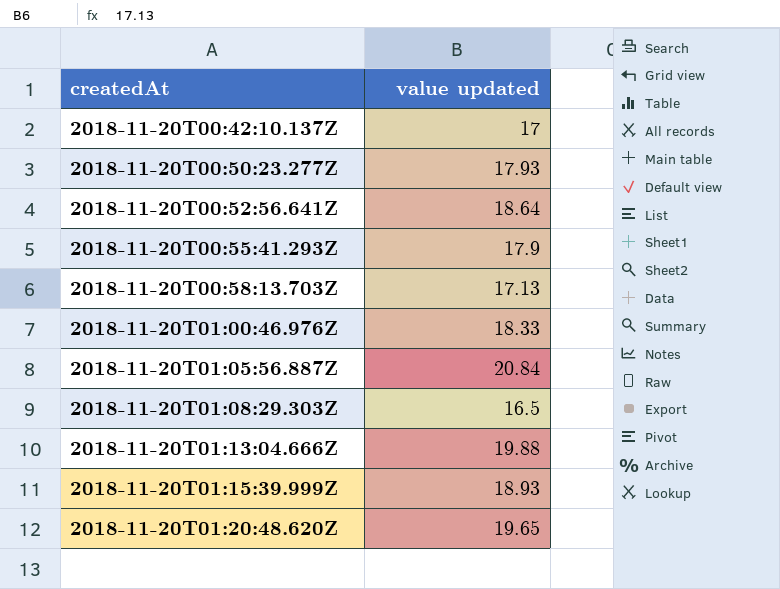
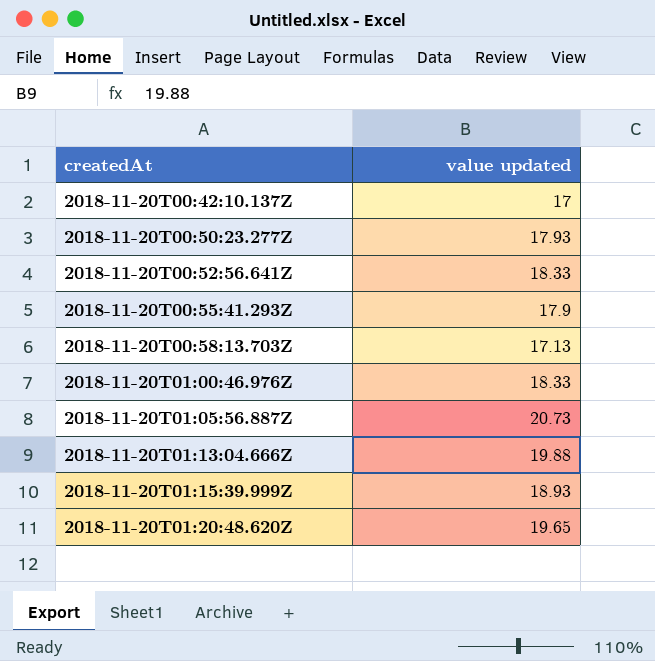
row 2018-11-20T01:08:29.303Z: 16.5 -> none
2018-11-20T00:52:56.641Z | value updated: 18.64 -> 18.33
2018-11-20T01:05:56.887Z | value updated: 20.84 -> 20.73

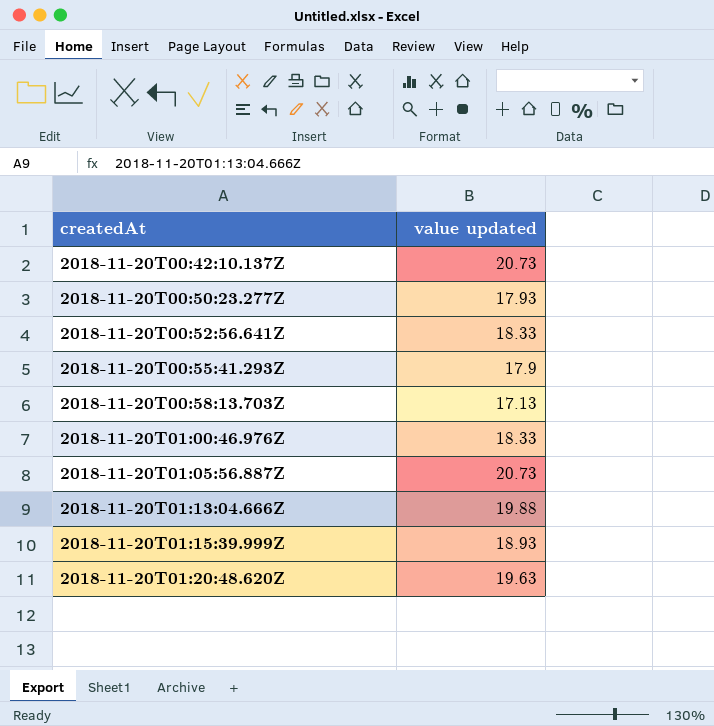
2018-11-20T00:42:10.137Z | value updated: 17 -> 20.73
2018-11-20T01:20:48.620Z | value updated: 19.65 -> 19.63

